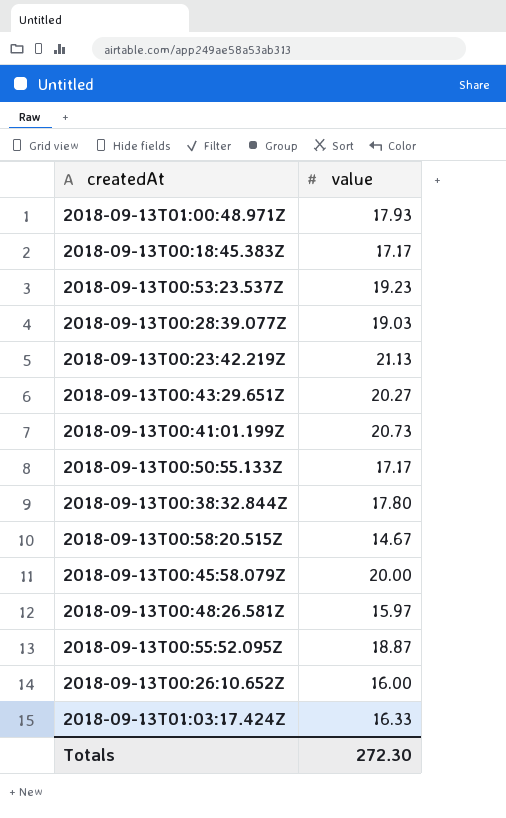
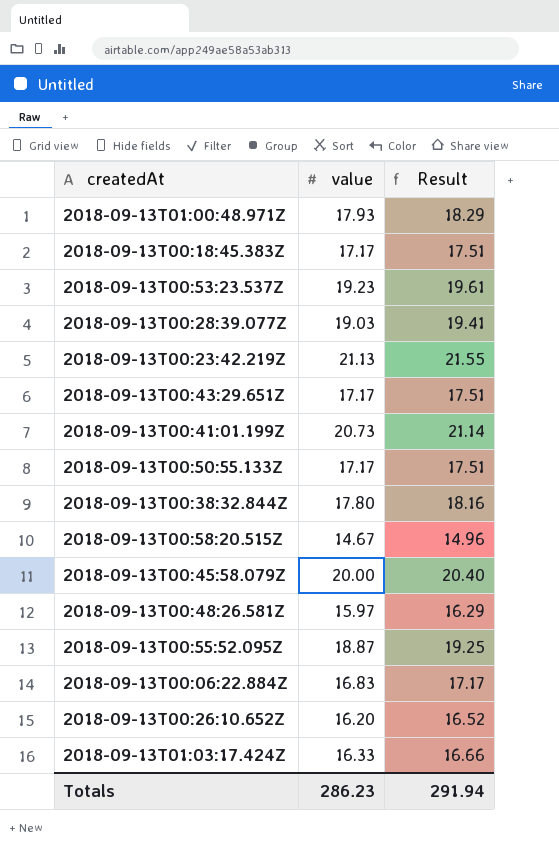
column Result | formula: none -> [value] * 1.02
2018-09-13T00:43:29.651Z | value: 20.27 -> 17.17
row 2018-09-13T00:06:22.884Z: none -> 16.83 | 17.17
2018-09-13T00:26:10.652Z | value: 16.00 -> 16.20
Totals | value: 272.30 -> 286.23

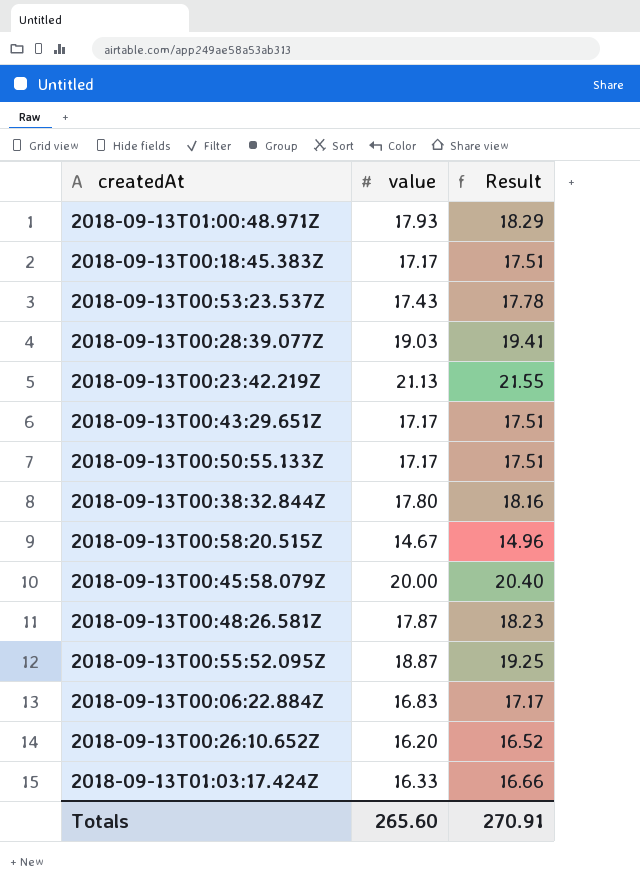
row 2018-09-13T00:41:01.199Z: 20.73 | 21.14 -> none
2018-09-13T00:53:23.537Z | value: 19.23 -> 17.43
2018-09-13T00:53:23.537Z | Result: 19.61 -> 17.78
2018-09-13T00:48:26.581Z | value: 15.97 -> 17.87
2018-09-13T00:48:26.581Z | Result: 16.29 -> 18.23
Totals | value: 286.23 -> 265.60
Totals | Result: 291.94 -> 270.91

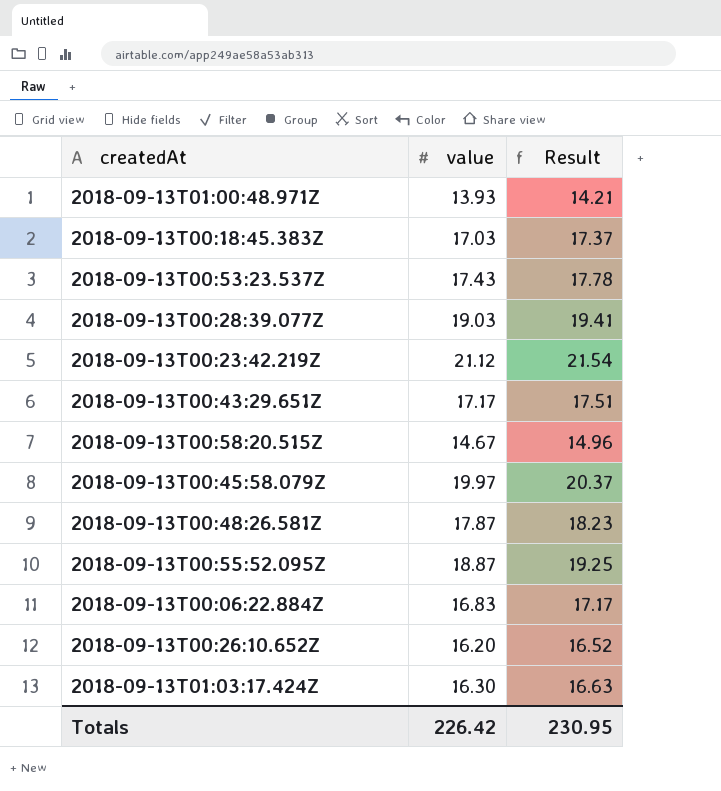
row 2018-09-13T00:50:55.133Z: 17.17 | 17.51 -> none
row 2018-09-13T00:38:32.844Z: 17.80 | 18.16 -> none
2018-09-13T01:00:48.971Z | value: 17.93 -> 13.93
2018-09-13T01:00:48.971Z | Result: 18.29 -> 14.21
2018-09-13T00:18:45.383Z | value: 17.17 -> 17.03
2018-09-13T00:18:45.383Z | Result: 17.51 -> 17.37
2018-09-13T00:23:42.219Z | value: 21.13 -> 21.12
2018-09-13T00:23:42.219Z | Result: 21.55 -> 21.54
2018-09-13T00:45:58.079Z | value: 20.00 -> 19.97
2018-09-13T00:45:58.079Z | Result: 20.40 -> 20.37
2018-09-13T01:03:17.424Z | value: 16.33 -> 16.30
2018-09-13T01:03:17.424Z | Result: 16.66 -> 16.63
Totals | value: 265.60 -> 226.42
Totals | Result: 270.91 -> 230.95

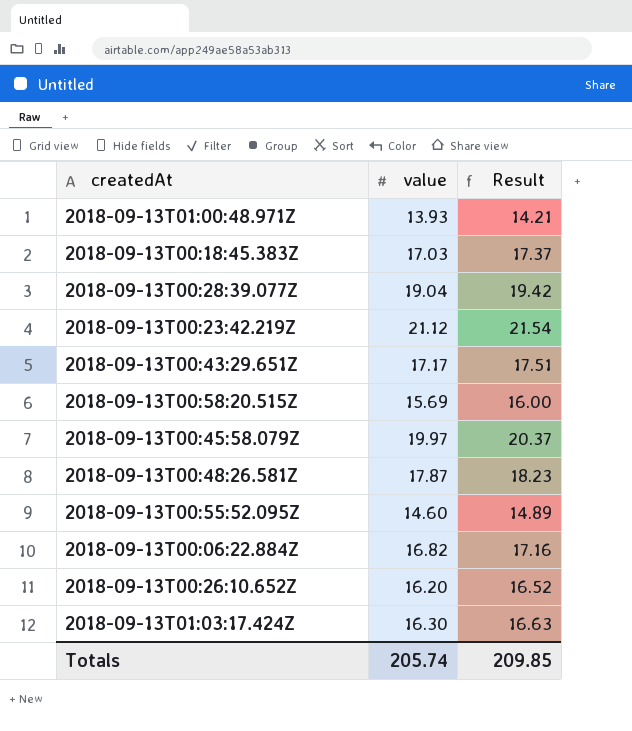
row 2018-09-13T00:53:23.537Z: 17.43 | 17.78 -> none
2018-09-13T00:28:39.077Z | value: 19.03 -> 19.04
2018-09-13T00:28:39.077Z | Result: 19.41 -> 19.42
2018-09-13T00:58:20.515Z | value: 14.67 -> 15.69
2018-09-13T00:58:20.515Z | Result: 14.96 -> 16.00
2018-09-13T00:55:52.095Z | value: 18.87 -> 14.60
2018-09-13T00:55:52.095Z | Result: 19.25 -> 14.89
2018-09-13T00:06:22.884Z | value: 16.83 -> 16.82
2018-09-13T00:06:22.884Z | Result: 17.17 -> 17.16
Totals | value: 226.42 -> 205.74
Totals | Result: 230.95 -> 209.85

